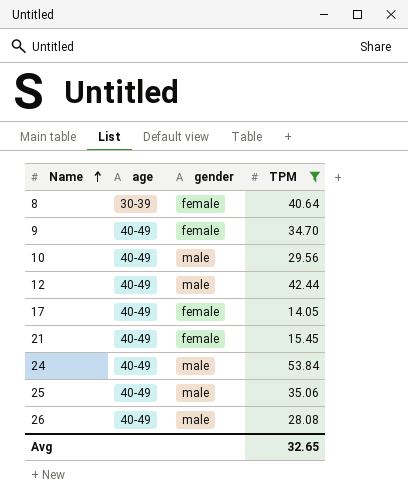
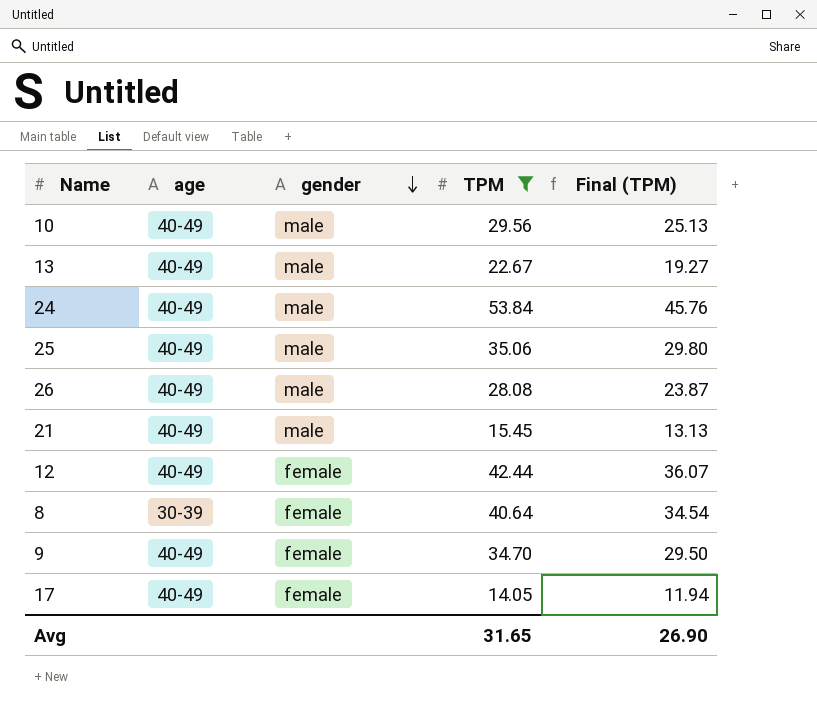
row order: Name ascending -> gender descending
column Final (TPM) | formula: none -> [TPM] * 0.85
row 13: none -> 40-49 | male | 22.67 | 19.27
21 | gender: female -> male
12 | gender: male -> female
Avg | TPM: 32.65 -> 31.65

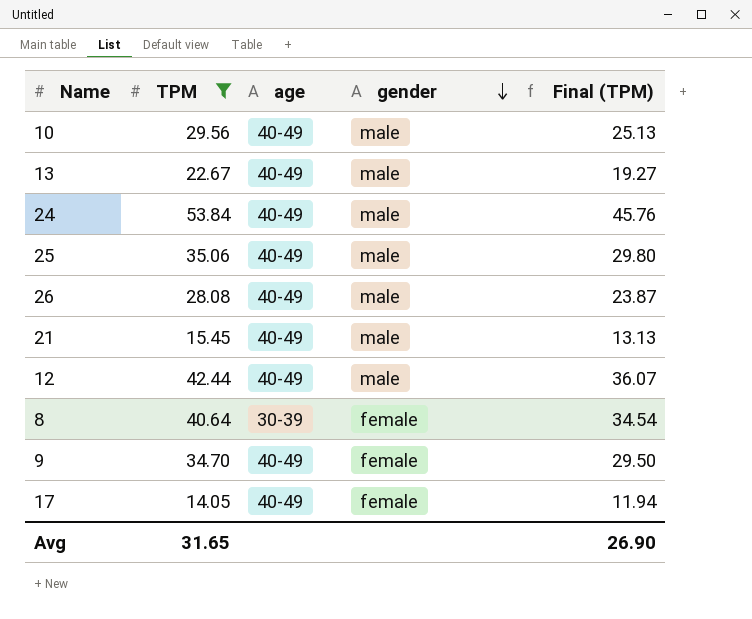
column TPM | position: 4 -> 2
12 | gender: female -> male

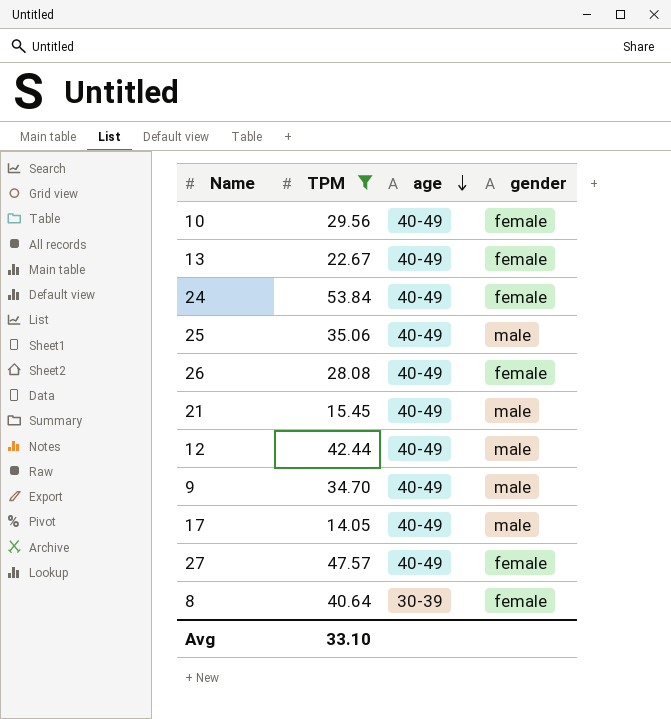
row order: gender descending -> age descending
column Final (TPM) | formula: [TPM] * 0.85 -> none
10 | gender: male -> female
13 | gender: male -> female
24 | gender: male -> female
26 | gender: male -> female
9 | gender: female -> male
17 | gender: female -> male
row 27: none -> 47.57 | 40-49 | female
Avg | TPM: 31.65 -> 33.10

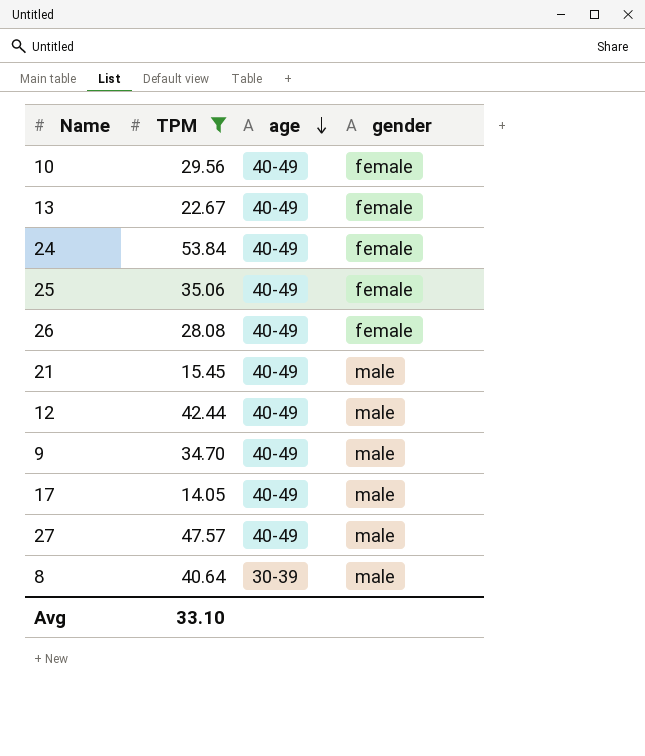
25 | gender: male -> female
27 | gender: female -> male
8 | gender: female -> male

